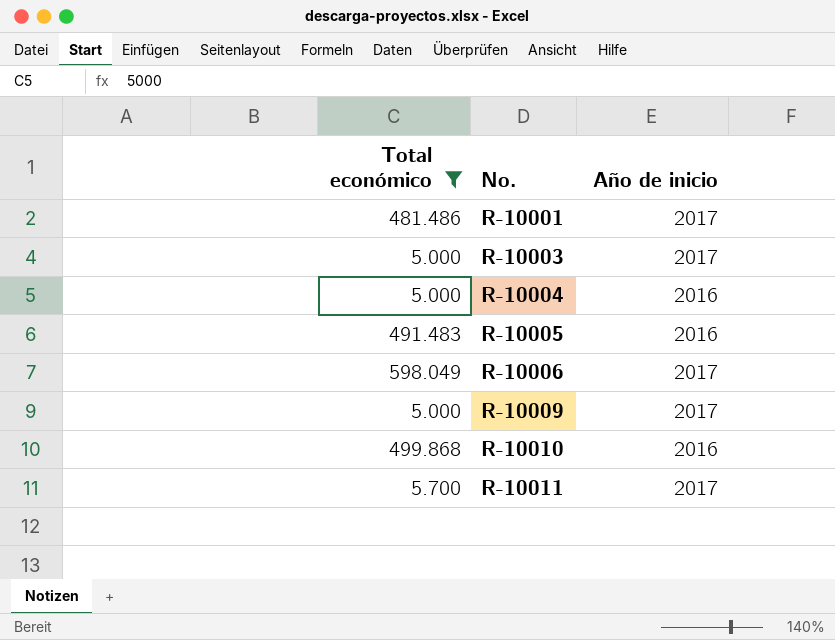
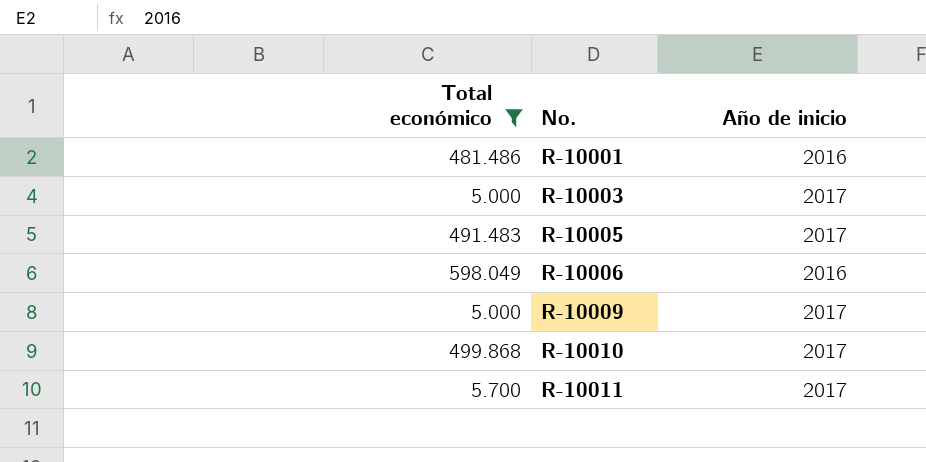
row R-10004: 5.000 | 2016 -> none
R-10001 | Año de inicio: 2017 -> 2016
R-10005 | Año de inicio: 2016 -> 2017
R-10006 | Año de inicio: 2017 -> 2016
R-10010 | Año de inicio: 2016 -> 2017

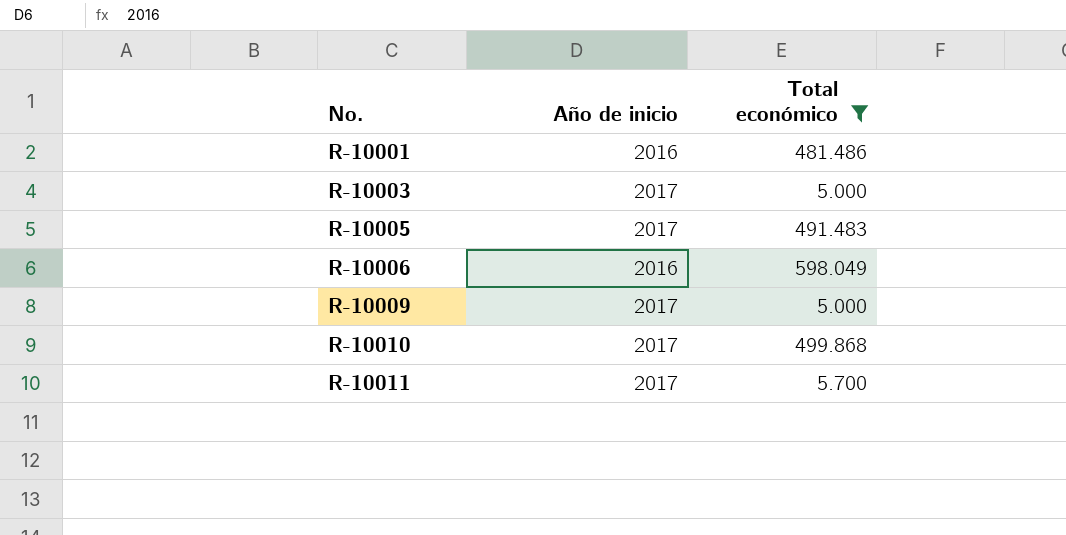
column Total económico | position: 1 -> 3

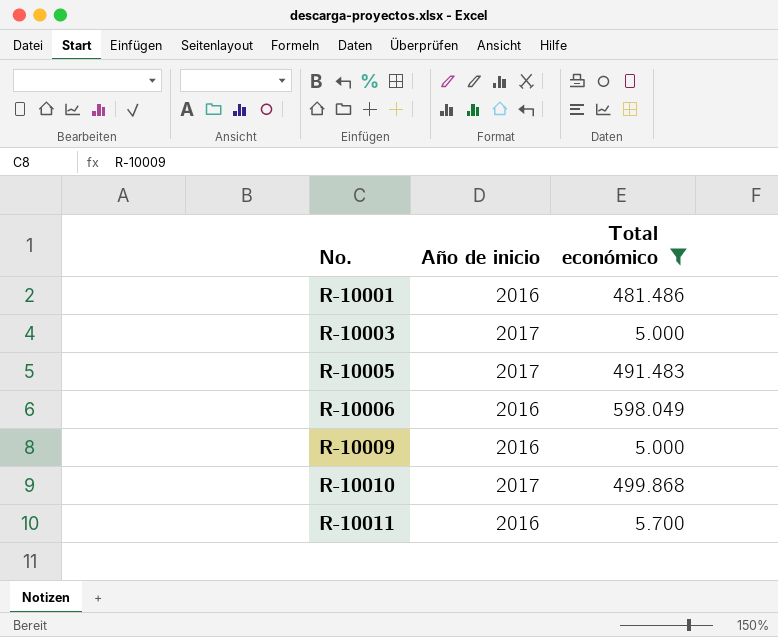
R-10009 | Año de inicio: 2017 -> 2016
R-10011 | Año de inicio: 2017 -> 2016

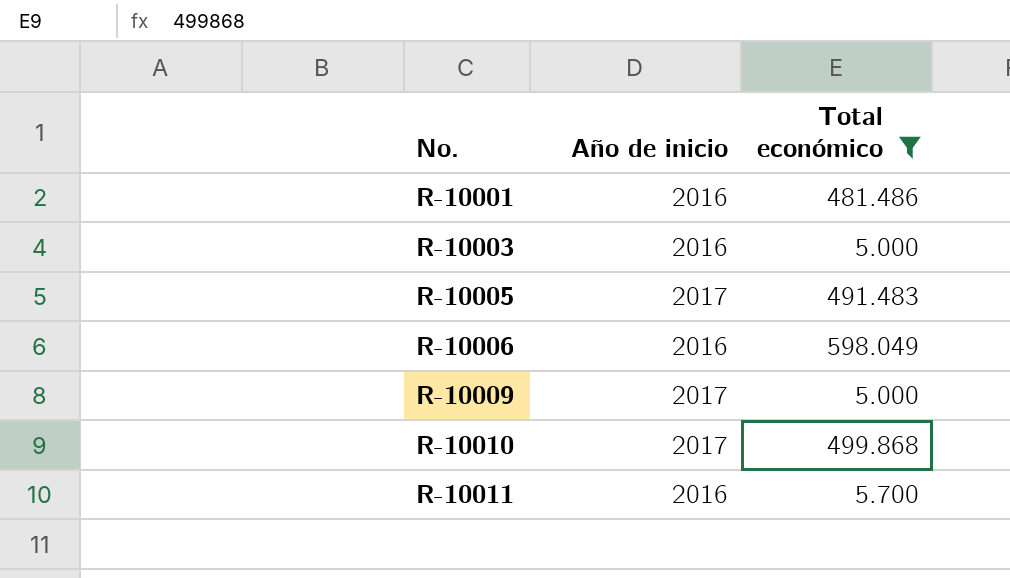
R-10003 | Año de inicio: 2017 -> 2016
R-10009 | Año de inicio: 2016 -> 2017

